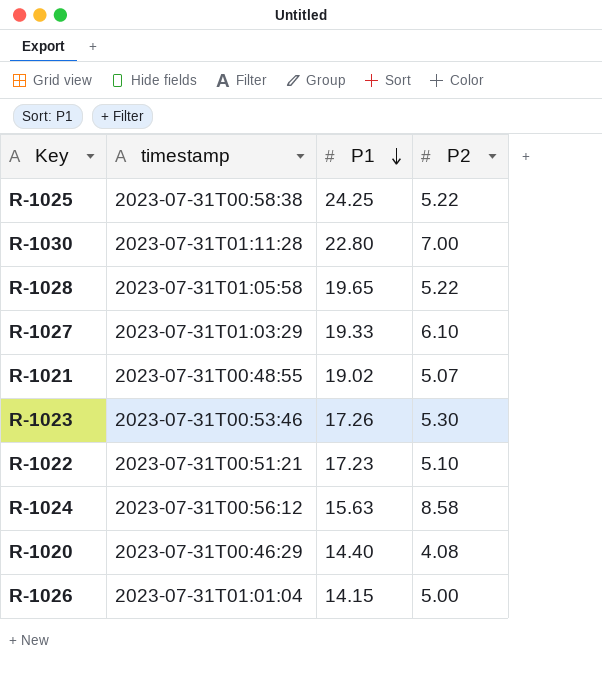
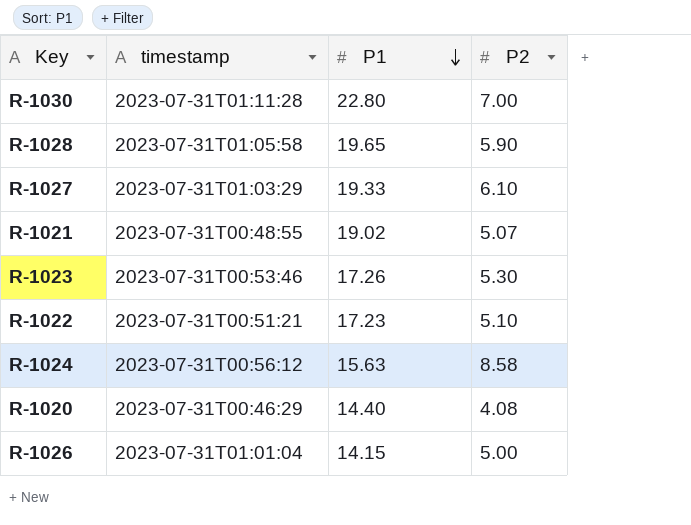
row R-1025: 2023-07-31T00:58:38 | 24.25 | 5.22 -> none
R-1028 | P2: 5.22 -> 5.90

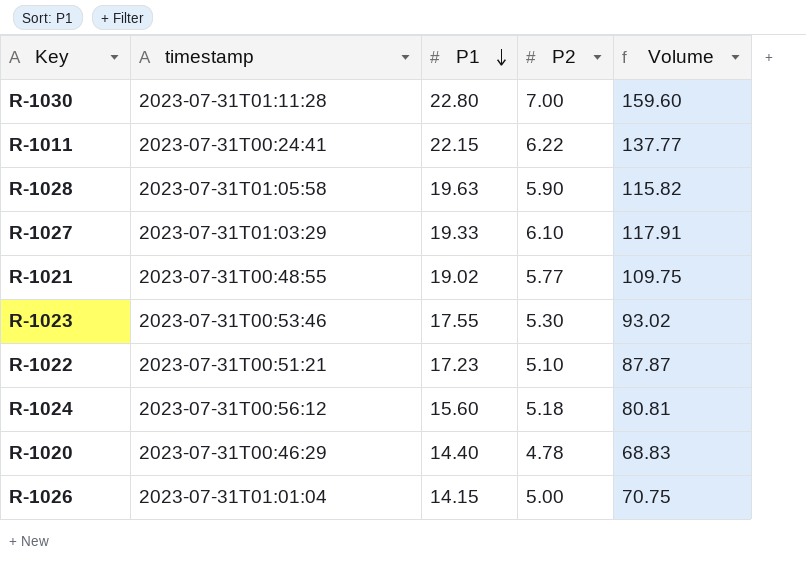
column Volume | formula: none -> [P1] * [P2]
row R-1011: none -> 2023-07-31T00:24:41 | 22.15 | 6.22 | 137.77
R-1028 | P1: 19.65 -> 19.63
R-1021 | P2: 5.07 -> 5.77
R-1023 | P1: 17.26 -> 17.55
R-1024 | P1: 15.63 -> 15.60
R-1024 | P2: 8.58 -> 5.18
R-1020 | P2: 4.08 -> 4.78

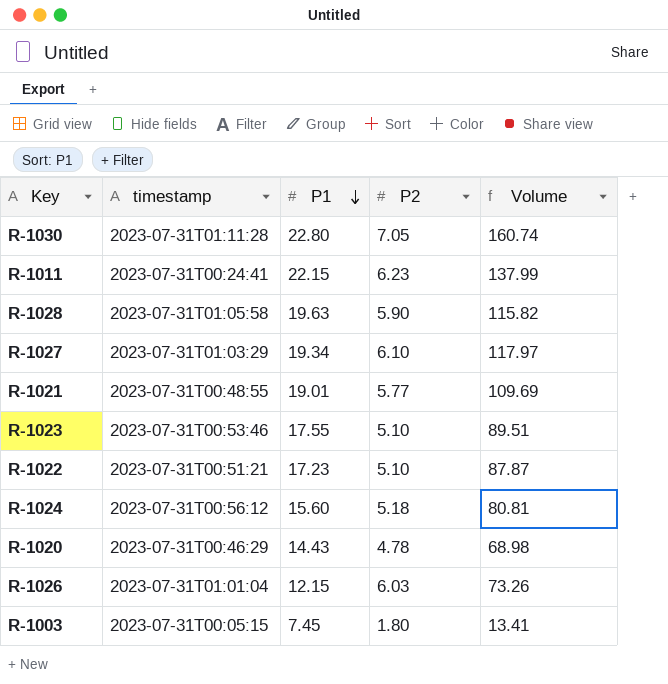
R-1030 | P2: 7.00 -> 7.05
R-1030 | Volume: 159.60 -> 160.74
R-1011 | P2: 6.22 -> 6.23
R-1011 | Volume: 137.77 -> 137.99
R-1027 | P1: 19.33 -> 19.34
R-1027 | Volume: 117.91 -> 117.97
R-1021 | P1: 19.02 -> 19.01
R-1021 | Volume: 109.75 -> 109.69
R-1023 | P2: 5.30 -> 5.10
R-1023 | Volume: 93.02 -> 89.51
R-1020 | P1: 14.40 -> 14.43
R-1020 | Volume: 68.83 -> 68.98
R-1026 | P1: 14.15 -> 12.15
R-1026 | P2: 5.00 -> 6.03
R-1026 | Volume: 70.75 -> 73.26
row R-1003: none -> 2023-07-31T00:05:15 | 7.45 | 1.80 | 13.41

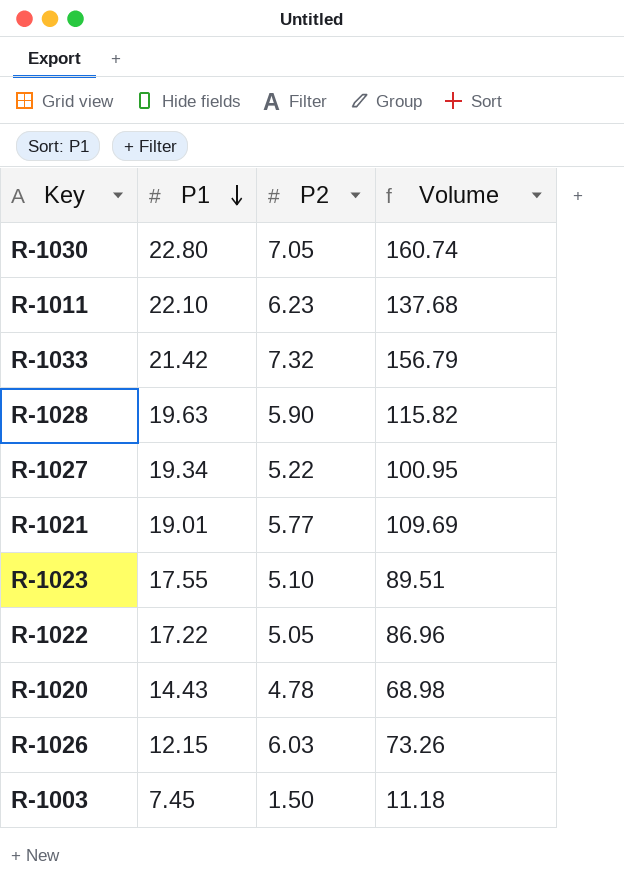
column timestamp | position: 2 -> none
row R-1024: 2023-07-31T00:56:12 | 15.60 | 5.18 | 80.81 -> none
R-1011 | P1: 22.15 -> 22.10
R-1011 | Volume: 137.99 -> 137.68
row R-1033: none -> 21.42 | 7.32 | 156.79
R-1027 | P2: 6.10 -> 5.22
R-1027 | Volume: 117.97 -> 100.95
R-1022 | P1: 17.23 -> 17.22
R-1022 | P2: 5.10 -> 5.05
R-1022 | Volume: 87.87 -> 86.96
R-1003 | P2: 1.80 -> 1.50
R-1003 | Volume: 13.41 -> 11.18

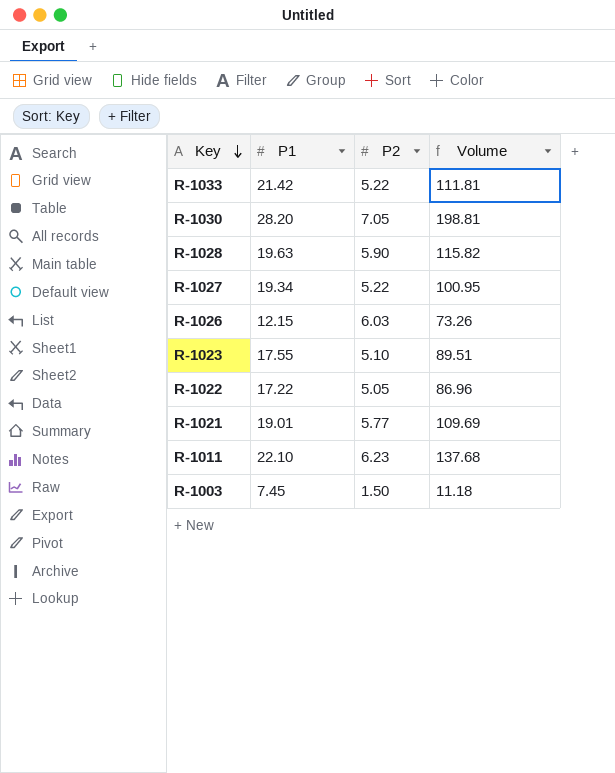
row order: P1 descending -> Key descending
row R-1020: 14.43 | 4.78 | 68.98 -> none
R-1033 | P2: 7.32 -> 5.22
R-1033 | Volume: 156.79 -> 111.81
R-1030 | P1: 22.80 -> 28.20
R-1030 | Volume: 160.74 -> 198.81

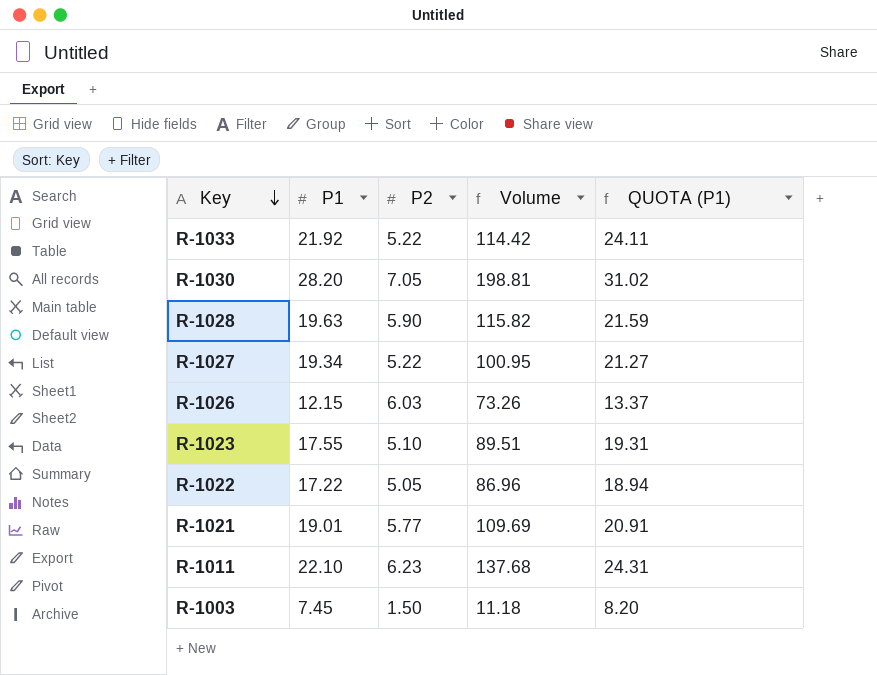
column QUOTA (P1) | formula: none -> [P1] * 1.1
R-1033 | P1: 21.42 -> 21.92
R-1033 | Volume: 111.81 -> 114.42

